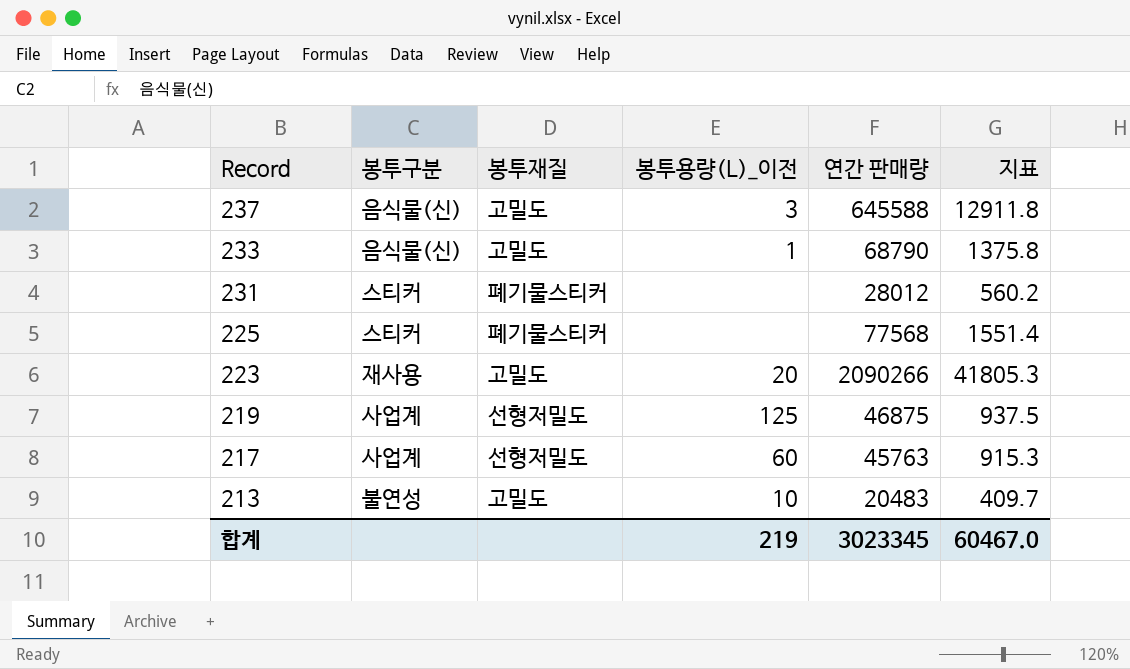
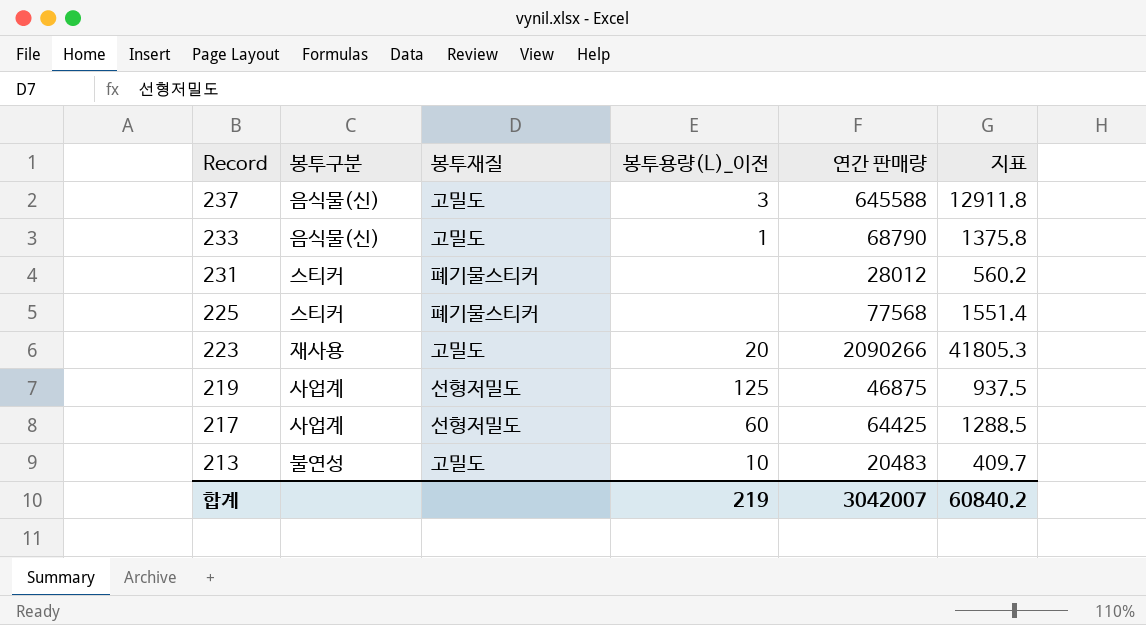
217 | 연간 판매량: 45763 -> 64425
217 | 지표: 915.3 -> 1288.5
합계 | 연간 판매량: 3023345 -> 3042007
합계 | 지표: 60467.0 -> 60840.2

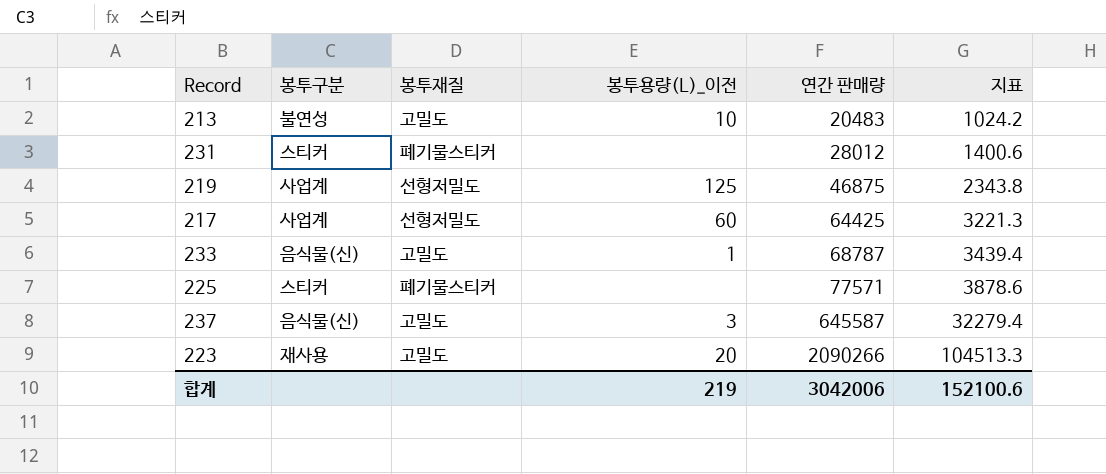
row order: Record descending -> 연간 판매량 ascending
column 지표 | formula: [연간 판매량] * 0.02 -> [연간 판매량] * 0.05
233 | 연간 판매량: 68790 -> 68787
225 | 연간 판매량: 77568 -> 77571
237 | 연간 판매량: 645588 -> 645587
합계 | 연간 판매량: 3042007 -> 3042006
합계 | 지표: 60840.2 -> 152100.6

